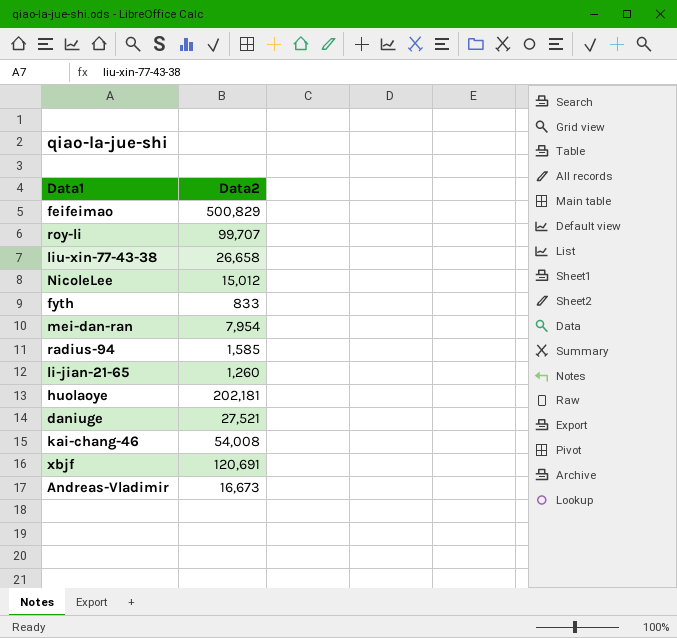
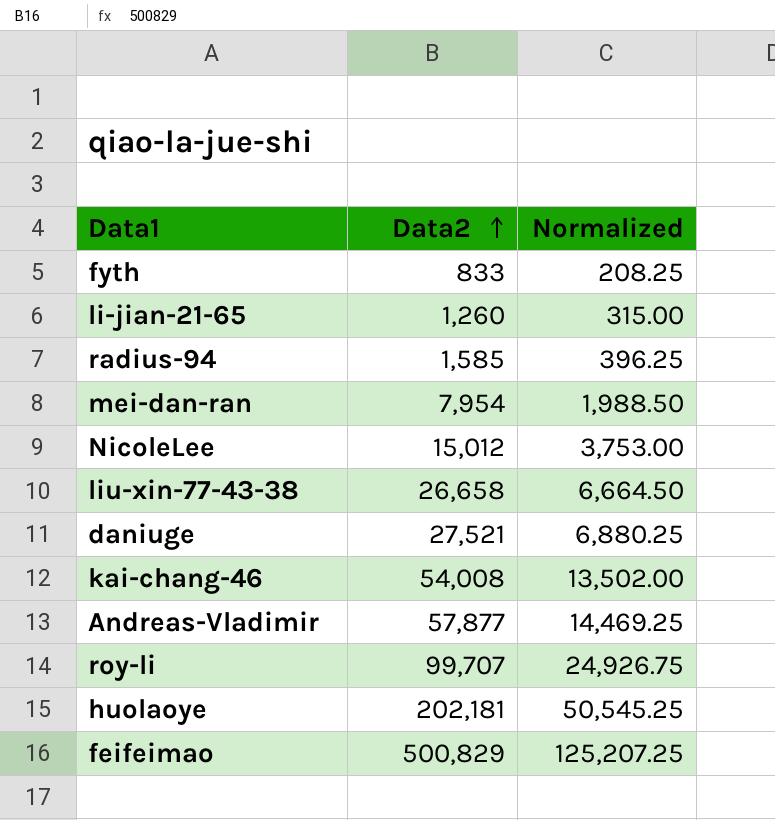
row order: none -> Data2 ascending
column Normalized | formula: none -> [Data2] * 0.25
row xbjf: 120,691 -> none
Andreas-Vladimir | Data2: 16,673 -> 57,877

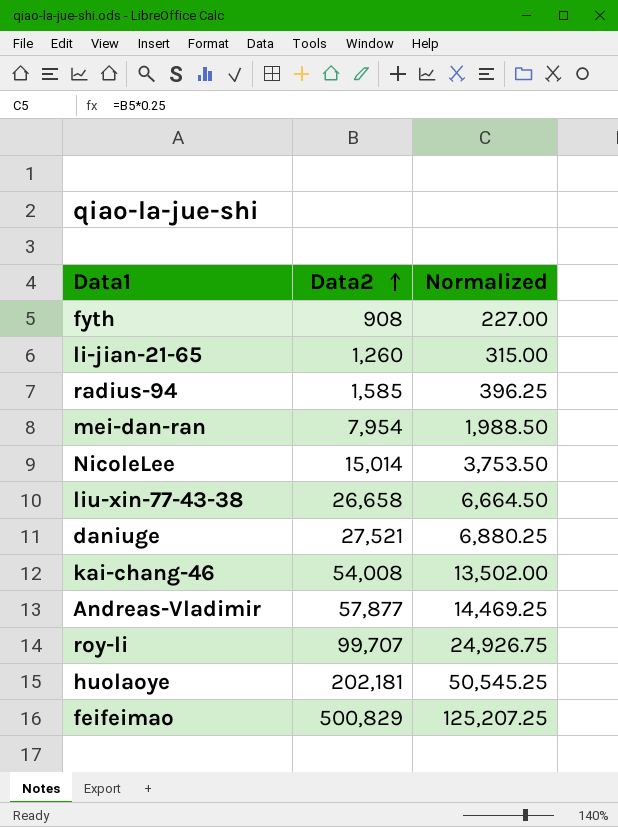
fyth | Data2: 833 -> 908
fyth | Normalized: 208.25 -> 227.00
NicoleLee | Data2: 15,012 -> 15,014
NicoleLee | Normalized: 3,753.00 -> 3,753.50

